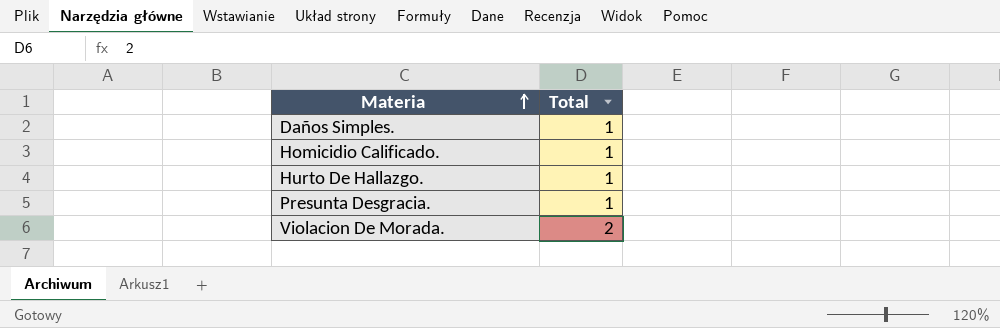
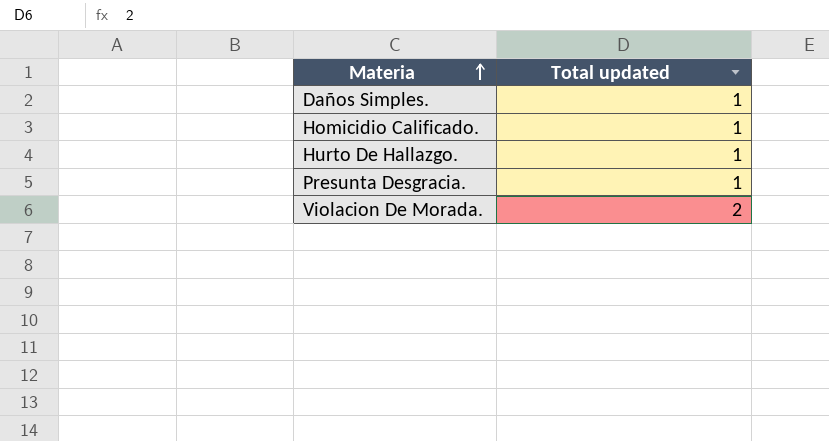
column name: Total -> Total updated

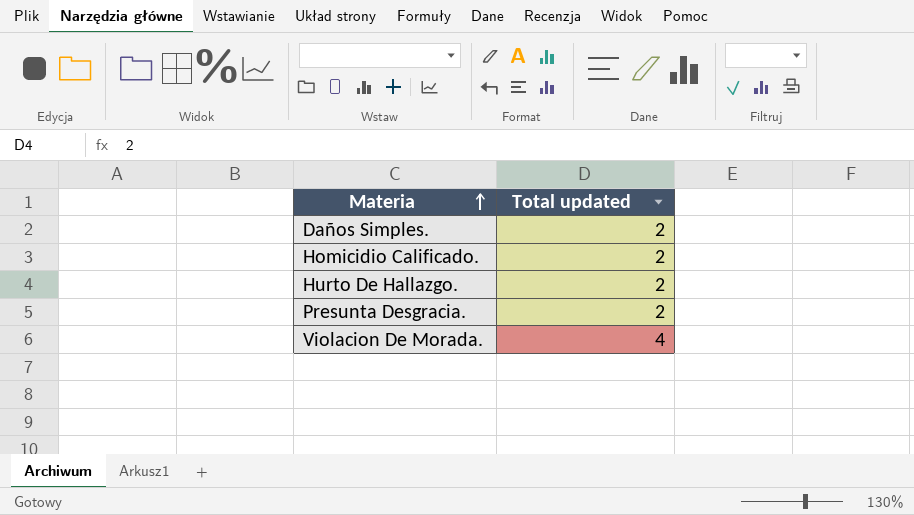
Daños Simples. | Total updated: 1 -> 2
Homicidio Calificado. | Total updated: 1 -> 2
Hurto De Hallazgo. | Total updated: 1 -> 2
Presunta Desgracia. | Total updated: 1 -> 2
Violacion De Morada. | Total updated: 2 -> 4

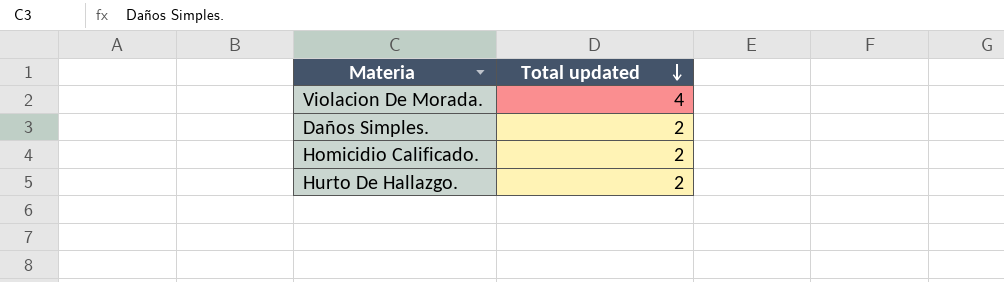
row order: Materia ascending -> Total updated descending
row Presunta Desgracia.: 2 -> none

